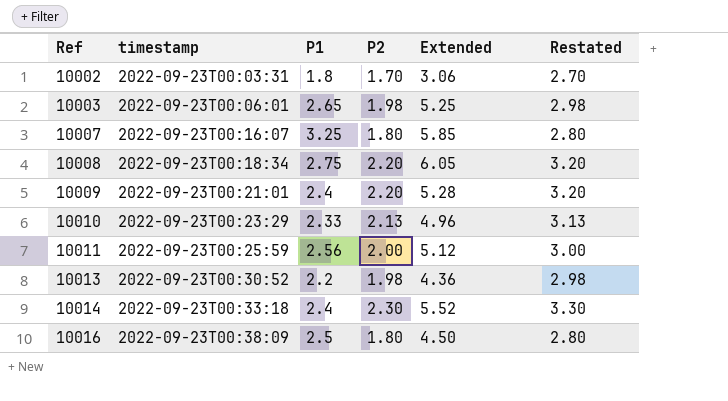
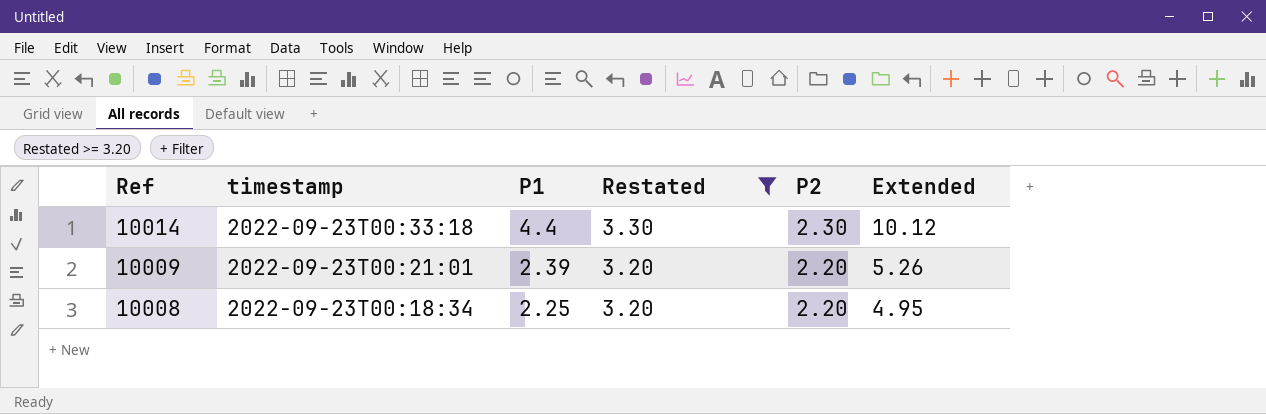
filter: none -> Restated >= 3.20
row order: Ref ascending -> Ref descending
column Restated | position: 6 -> 4
10014 | P1: 2.4 -> 4.4
10014 | Extended: 5.52 -> 10.12
10009 | P1: 2.4 -> 2.39
10009 | Extended: 5.28 -> 5.26
10008 | P1: 2.75 -> 2.25
10008 | Extended: 6.05 -> 4.95

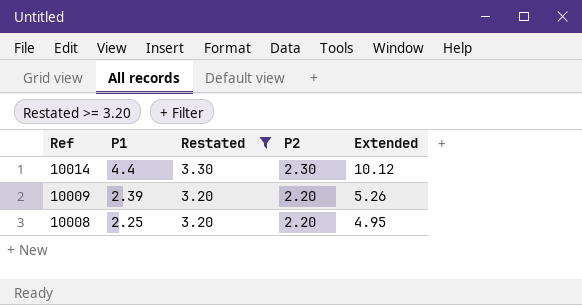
column timestamp | position: 2 -> none

